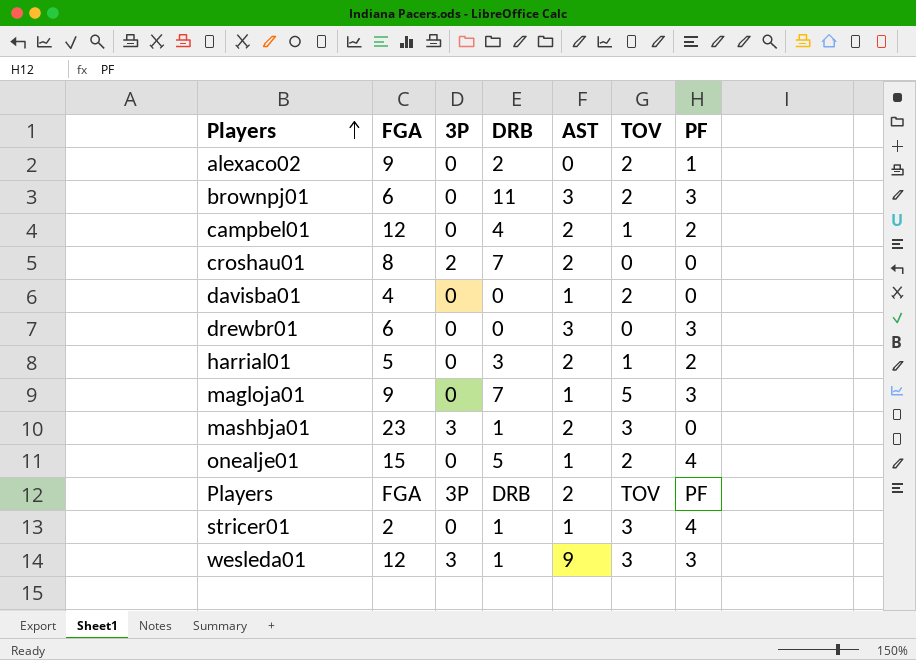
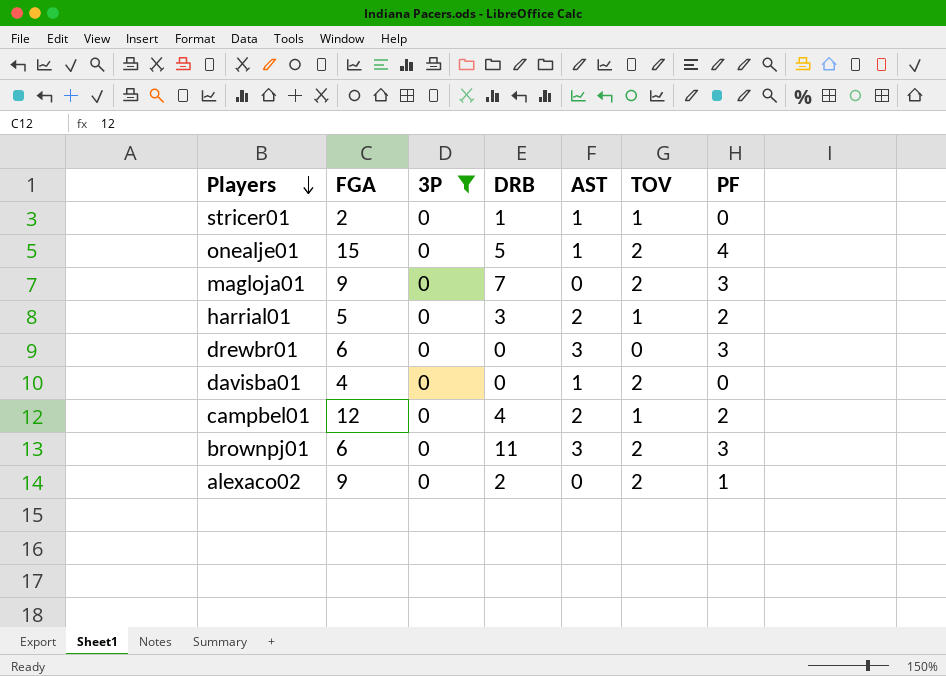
filter: none -> 3P = 0
row order: Players ascending -> Players descending
stricer01 | TOV: 3 -> 1
stricer01 | PF: 4 -> 0
magloja01 | AST: 1 -> 0
magloja01 | TOV: 5 -> 2

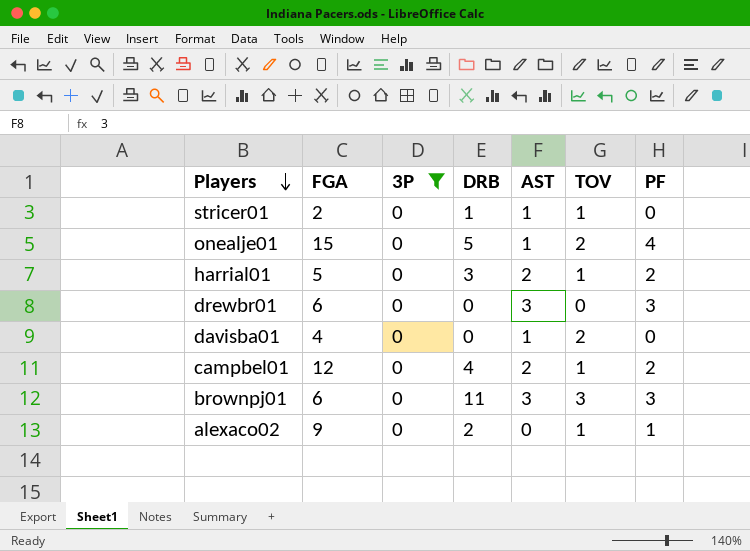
row magloja01: 9 | 0 | 7 | 0 | 2 | 3 -> none
brownpj01 | TOV: 2 -> 3
alexaco02 | TOV: 2 -> 1

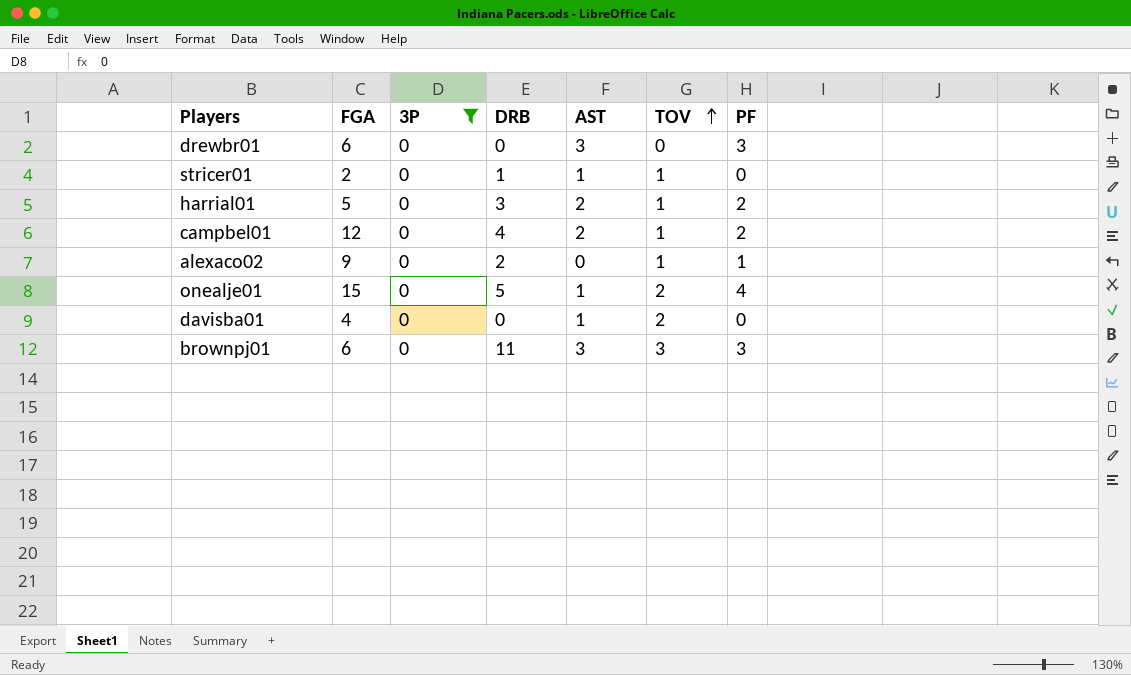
row order: Players descending -> TOV ascending

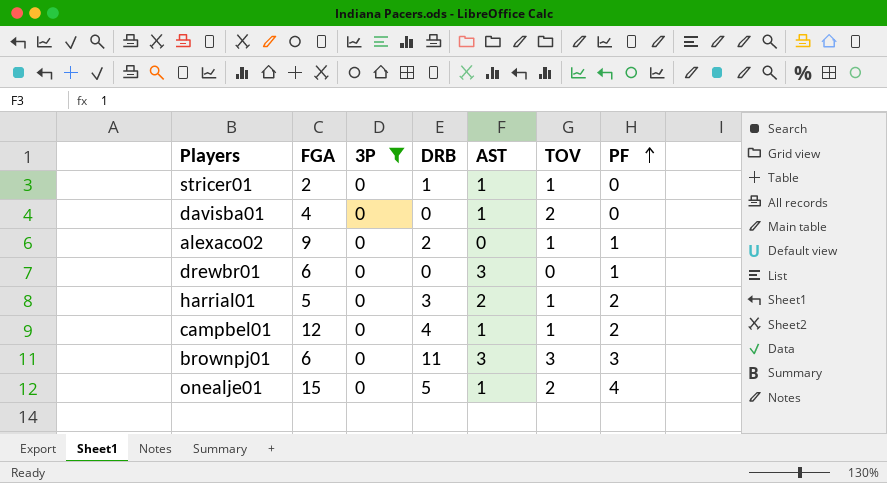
row order: TOV ascending -> PF ascending
drewbr01 | PF: 3 -> 1
campbel01 | AST: 2 -> 1

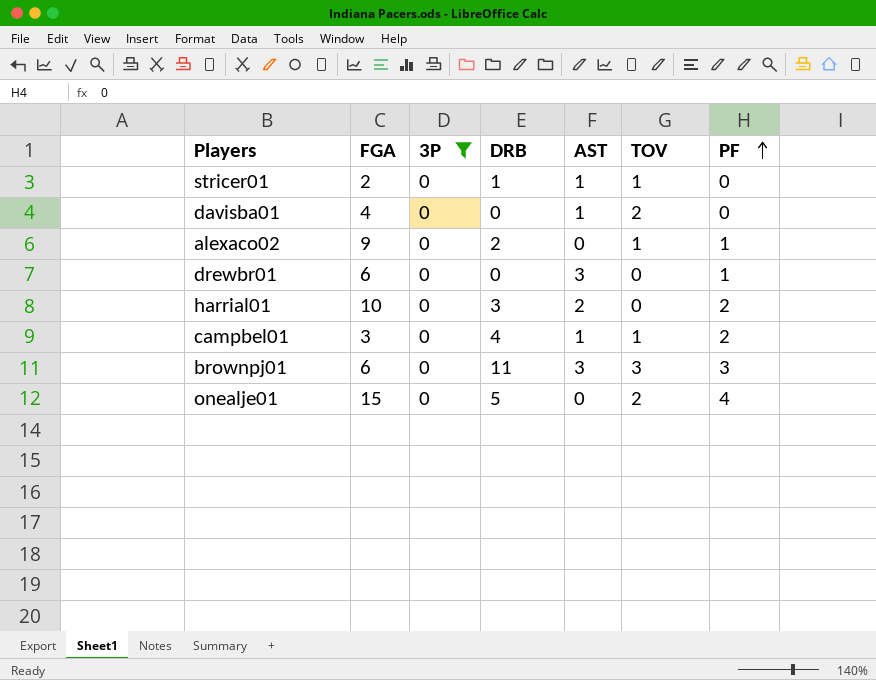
harrial01 | FGA: 5 -> 10
harrial01 | TOV: 1 -> 0
campbel01 | FGA: 12 -> 3
onealje01 | AST: 1 -> 0

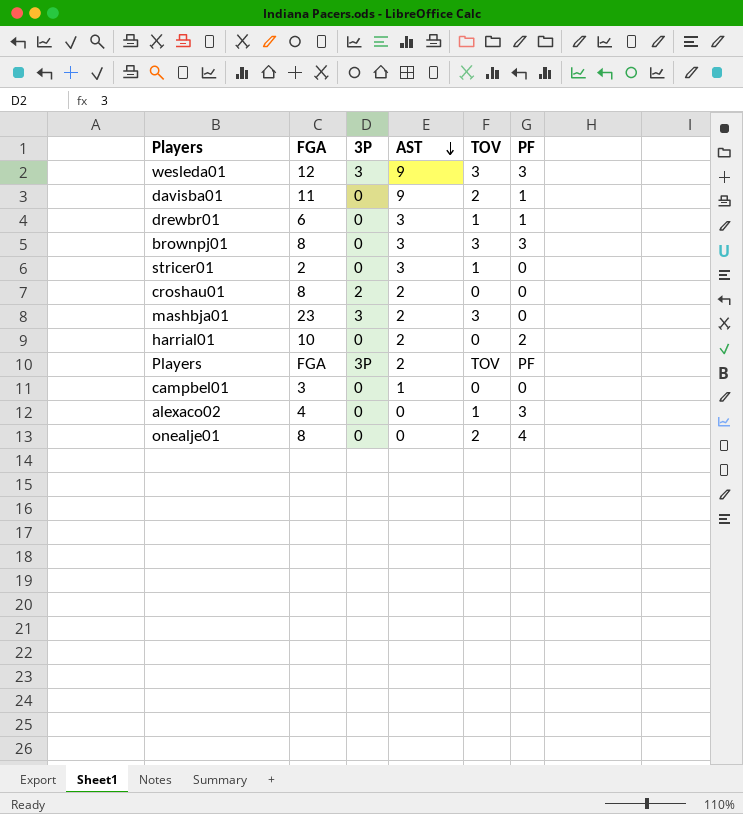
filter: 3P = 0 -> none
row order: PF ascending -> AST descending
column DRB | position: 4 -> none
davisba01 | FGA: 4 -> 11
davisba01 | AST: 1 -> 9
davisba01 | PF: 0 -> 1
drewbr01 | TOV: 0 -> 1
brownpj01 | FGA: 6 -> 8
stricer01 | AST: 1 -> 3
campbel01 | TOV: 1 -> 0
campbel01 | PF: 2 -> 0
alexaco02 | FGA: 9 -> 4
alexaco02 | PF: 1 -> 3
onealje01 | FGA: 15 -> 8

